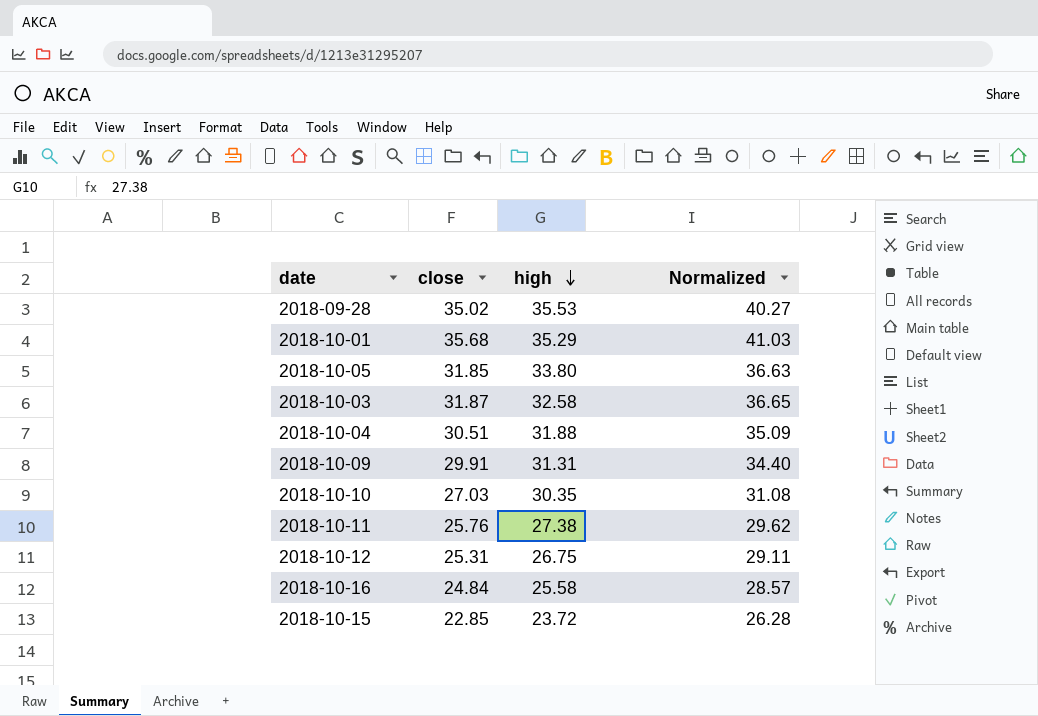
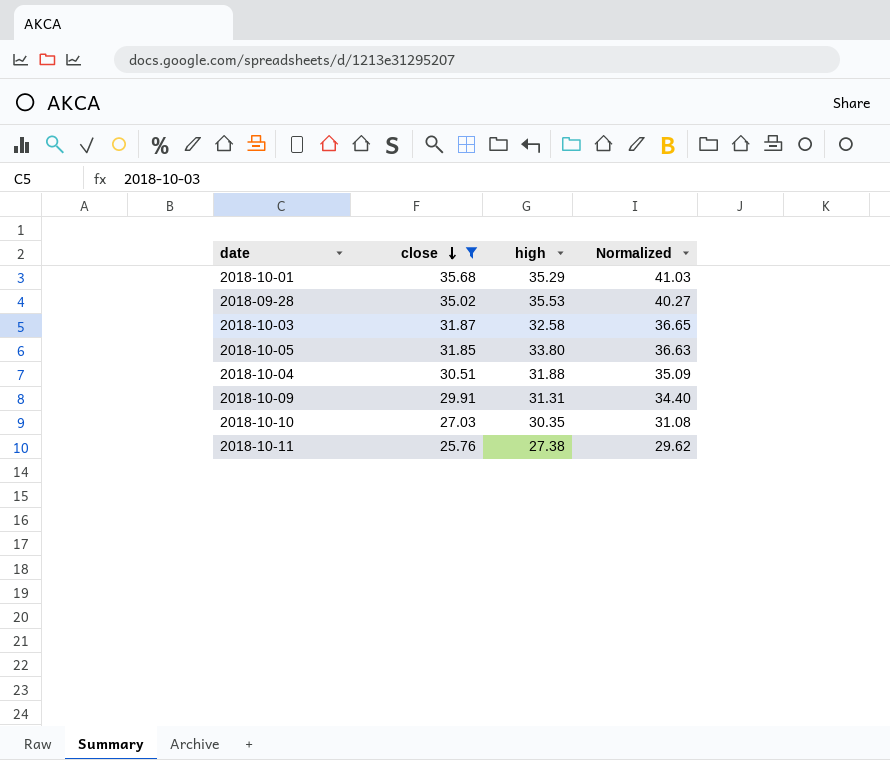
filter: none -> close >= 25.76
row order: high descending -> close descending

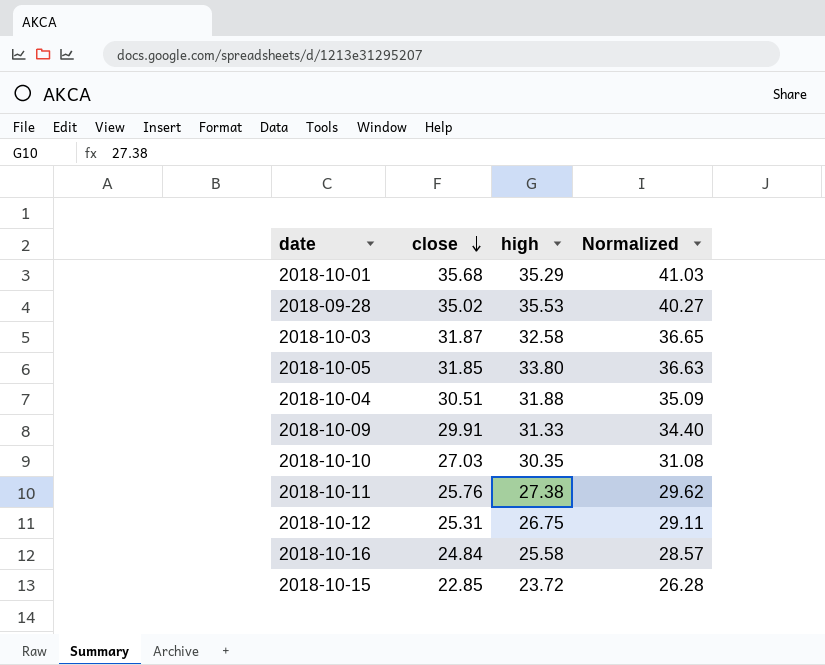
filter: close >= 25.76 -> none
2018-10-09 | high: 31.31 -> 31.33

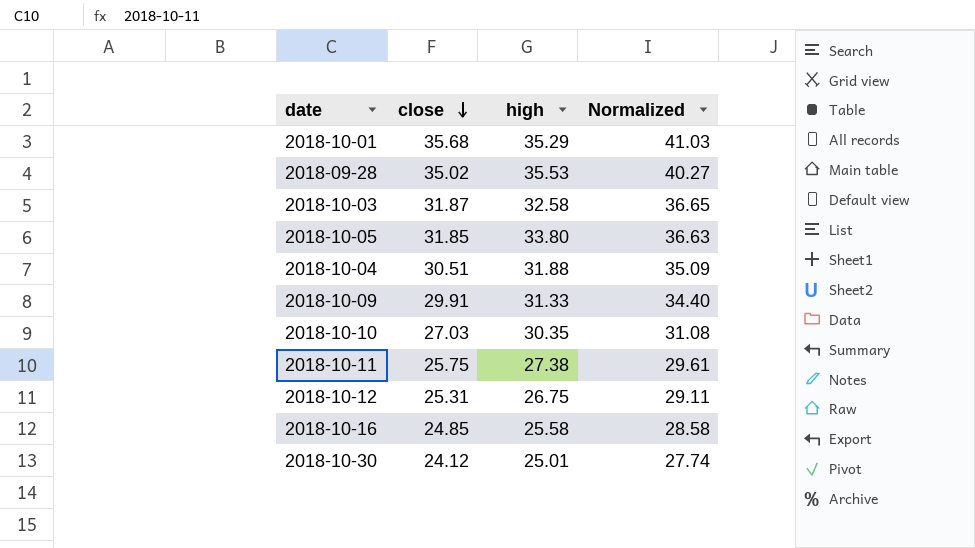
row 2018-10-15: 22.85 | 23.72 | 26.28 -> none
2018-10-11 | close: 25.76 -> 25.75
2018-10-11 | Normalized: 29.62 -> 29.61
2018-10-16 | close: 24.84 -> 24.85
2018-10-16 | Normalized: 28.57 -> 28.58
row 2018-10-30: none -> 24.12 | 25.01 | 27.74

